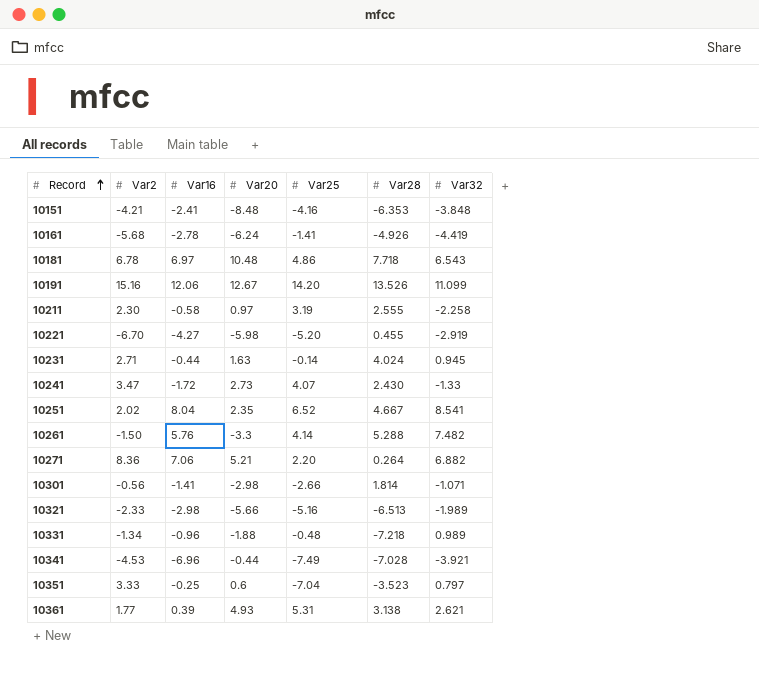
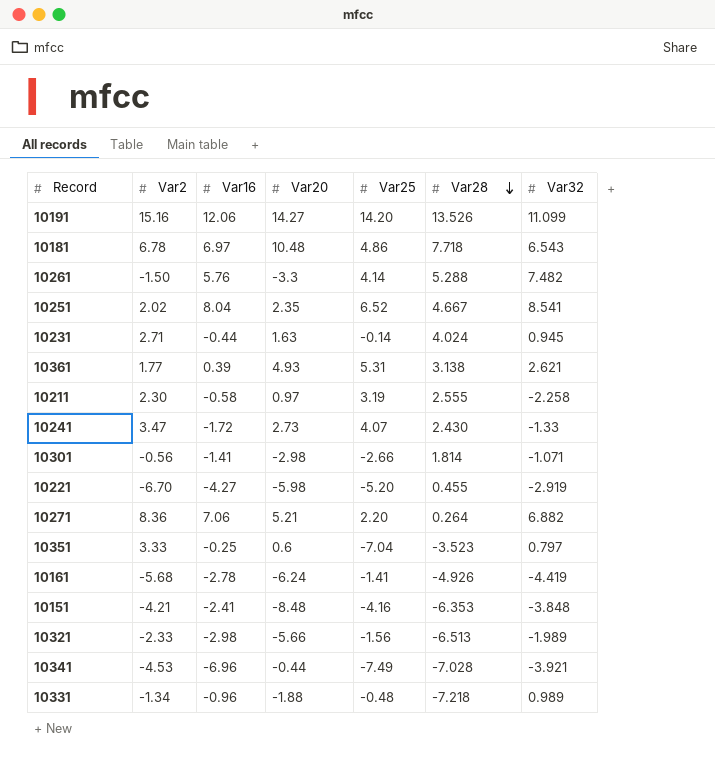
row order: Record ascending -> Var28 descending
10191 | Var20: 12.67 -> 14.27
10321 | Var25: -5.16 -> -1.56

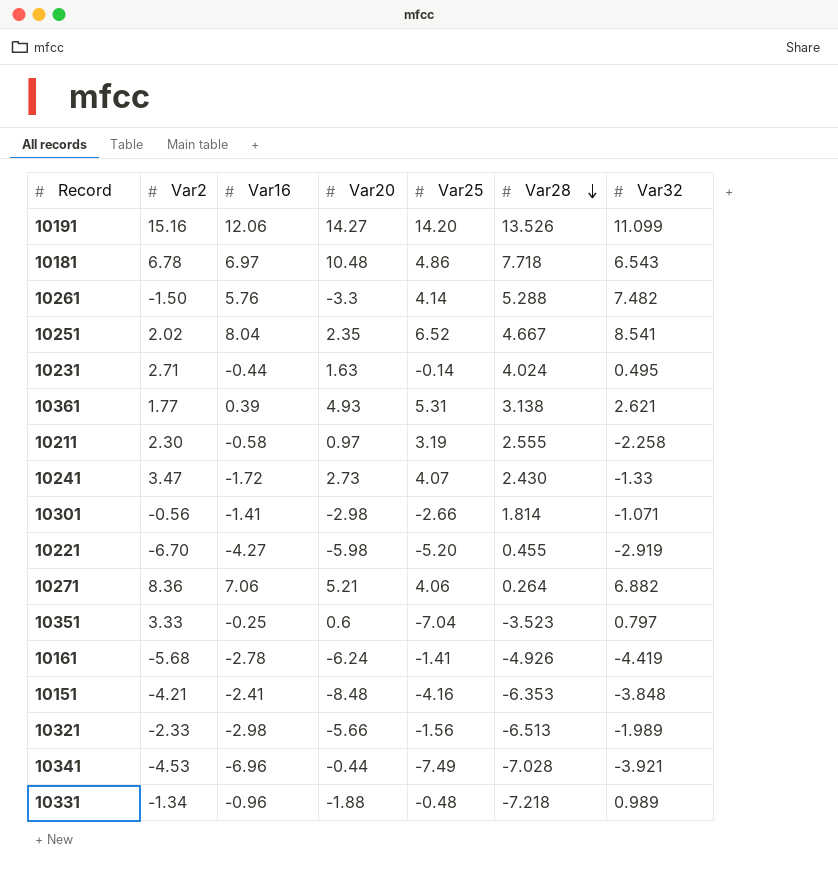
10231 | Var32: 0.945 -> 0.495
10271 | Var25: 2.20 -> 4.06

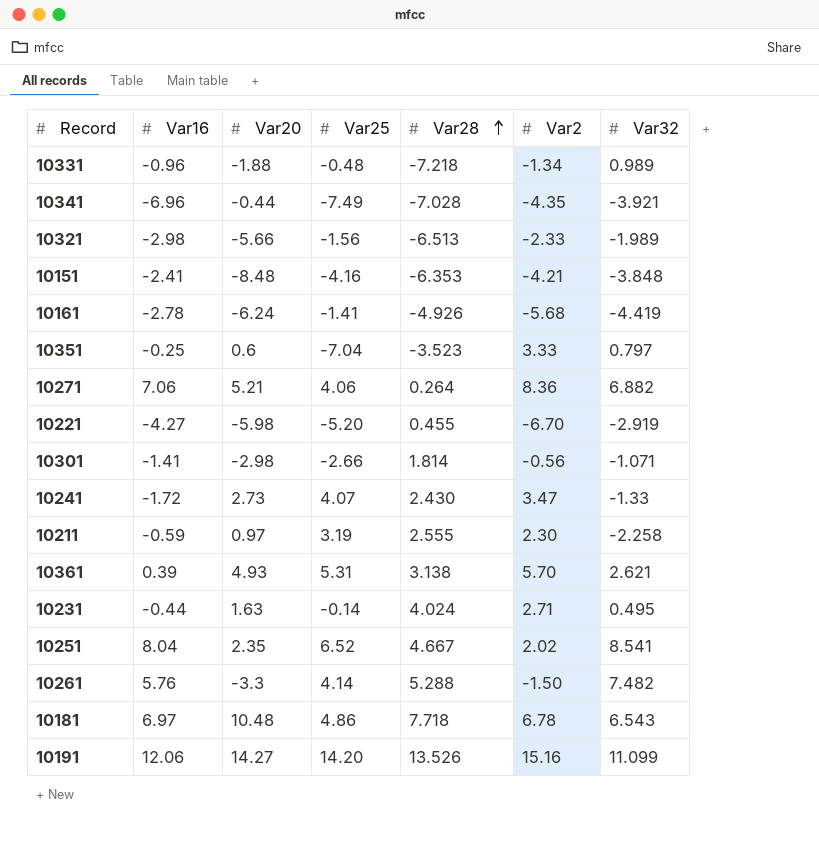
row order: Var28 descending -> Var28 ascending
column Var2 | position: 2 -> 6
10341 | Var2: -4.53 -> -4.35
10211 | Var16: -0.58 -> -0.59
10361 | Var2: 1.77 -> 5.70

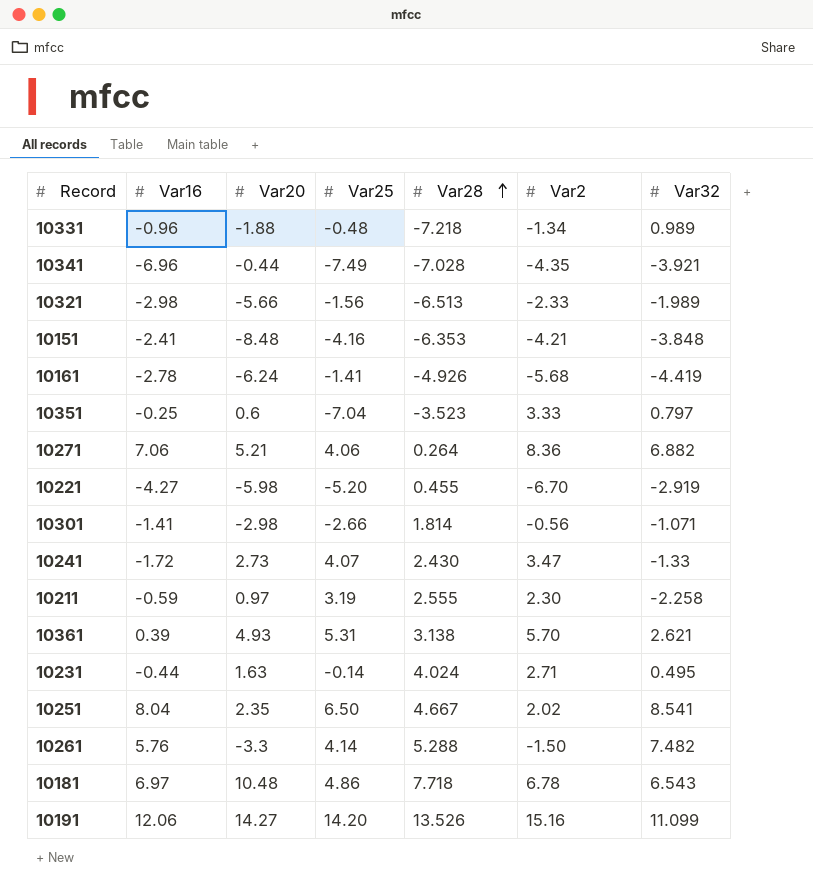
10251 | Var25: 6.52 -> 6.50

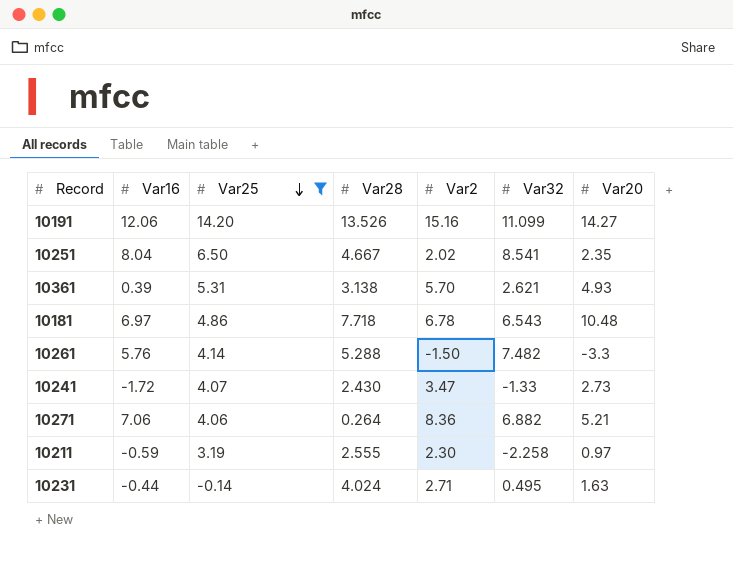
filter: none -> Var25 >= -0.14
row order: Var28 ascending -> Var25 descending
column Var20 | position: 3 -> 7

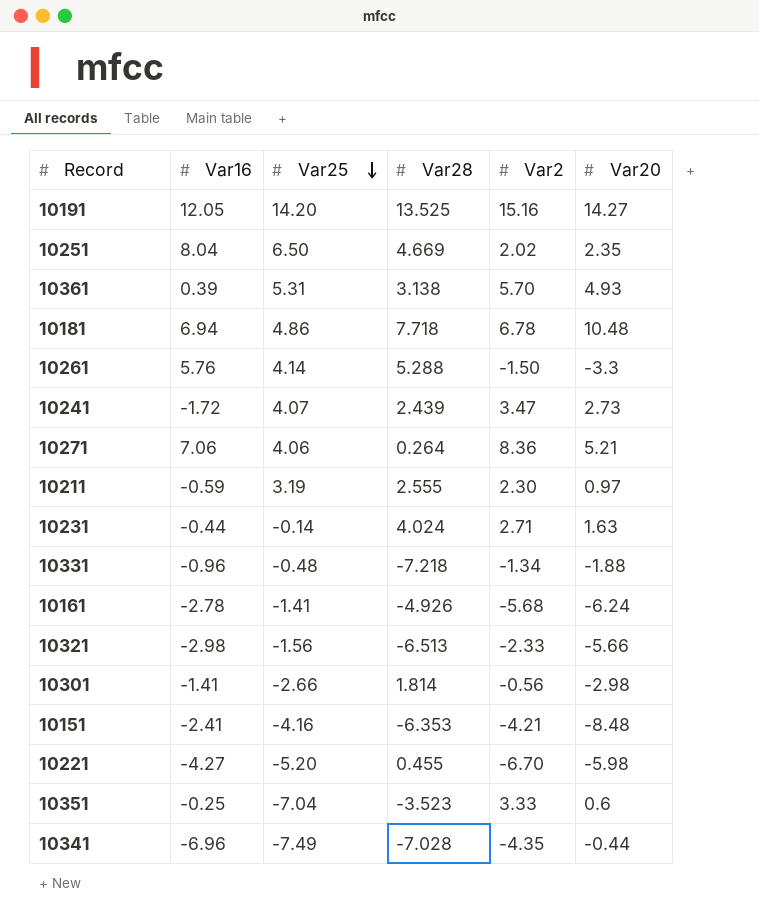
filter: Var25 >= -0.14 -> none
column Var32 | position: 6 -> none
10191 | Var16: 12.06 -> 12.05
10191 | Var28: 13.526 -> 13.525
10251 | Var28: 4.667 -> 4.669
10181 | Var16: 6.97 -> 6.94
10241 | Var28: 2.430 -> 2.439

